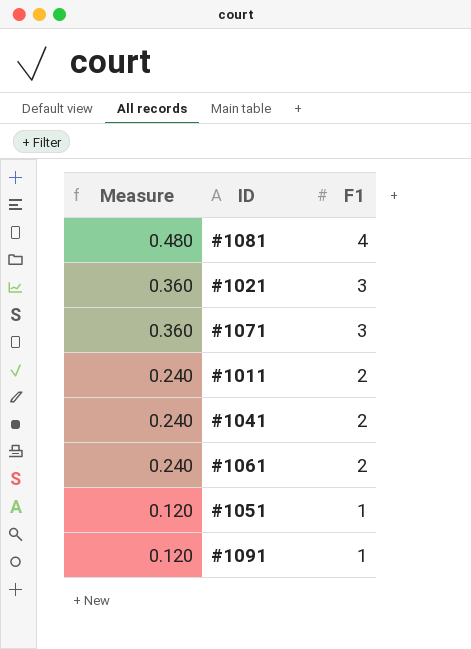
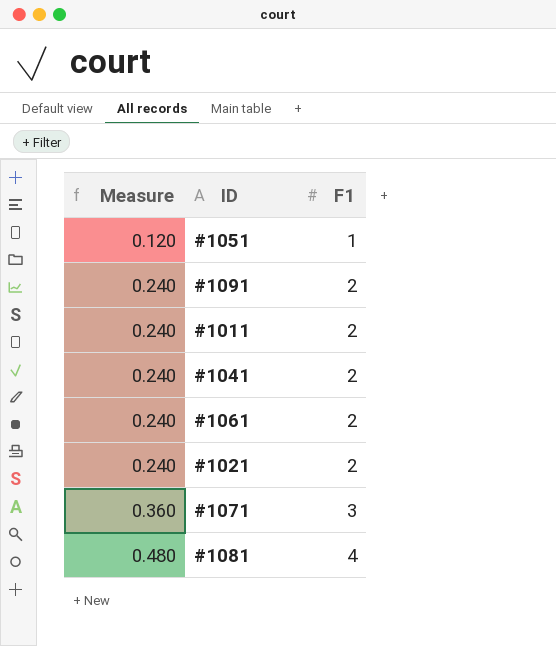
row order: Measure descending -> Measure ascending
#1091 | Measure: 0.120 -> 0.240
#1091 | F1: 1 -> 2
#1021 | Measure: 0.360 -> 0.240
#1021 | F1: 3 -> 2

